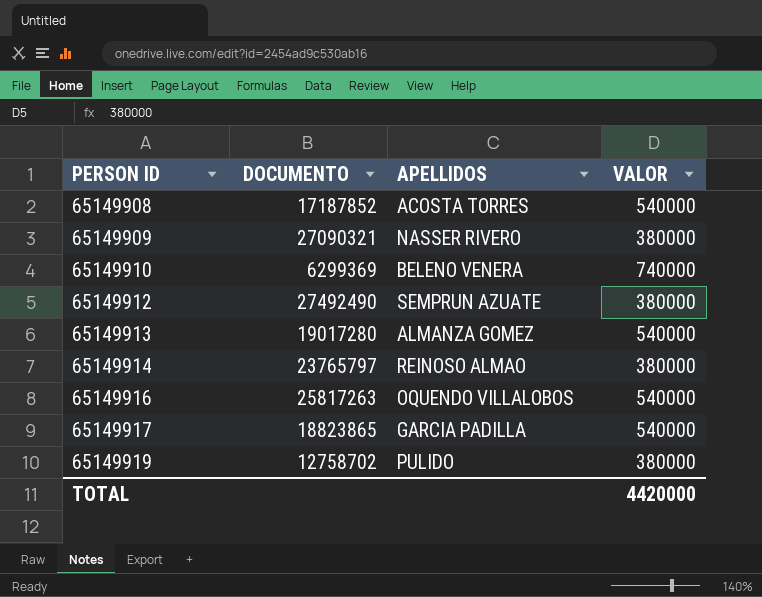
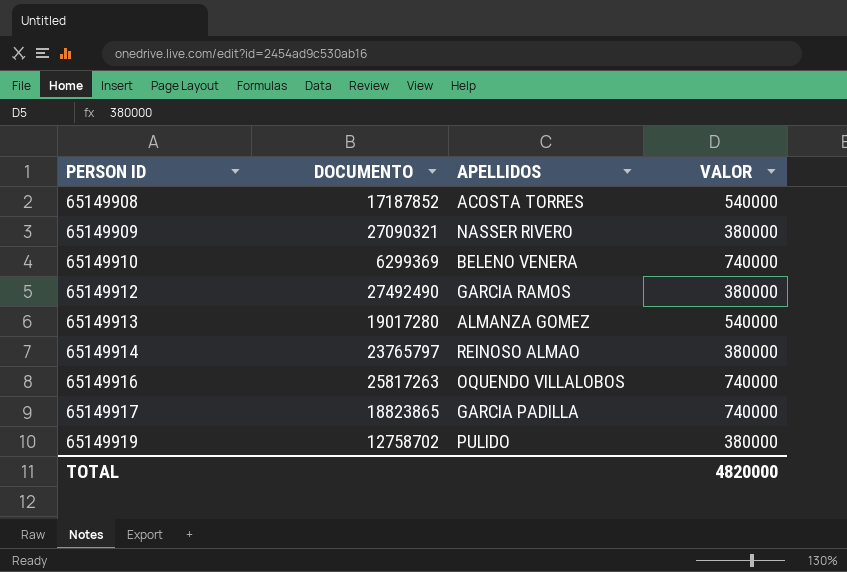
65149912 | APELLIDOS: SEMPRUN AZUATE -> GARCIA RAMOS
65149916 | VALOR: 540000 -> 740000
65149917 | VALOR: 540000 -> 740000
TOTAL | VALOR: 4420000 -> 4820000

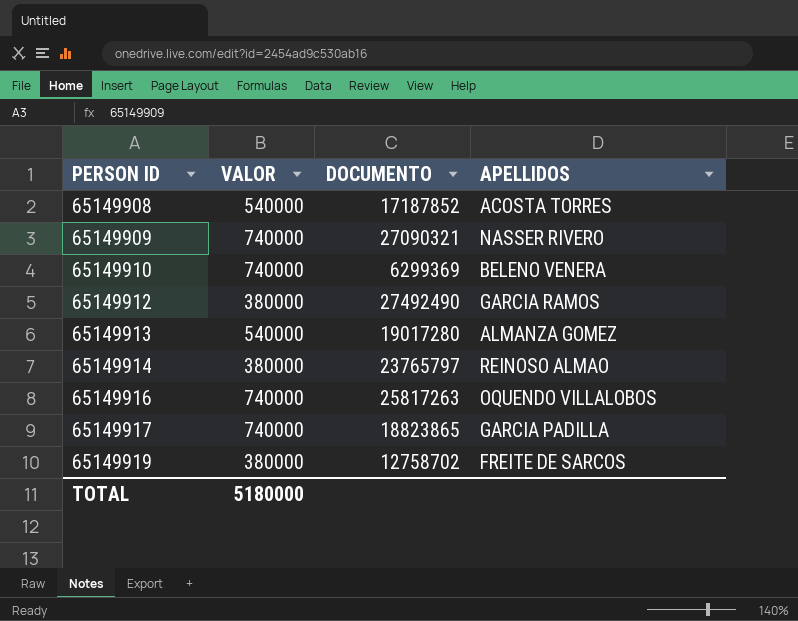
column VALOR | position: 4 -> 2
65149909 | VALOR: 380000 -> 740000
65149919 | APELLIDOS: PULIDO -> FREITE DE SARCOS
TOTAL | VALOR: 4820000 -> 5180000

